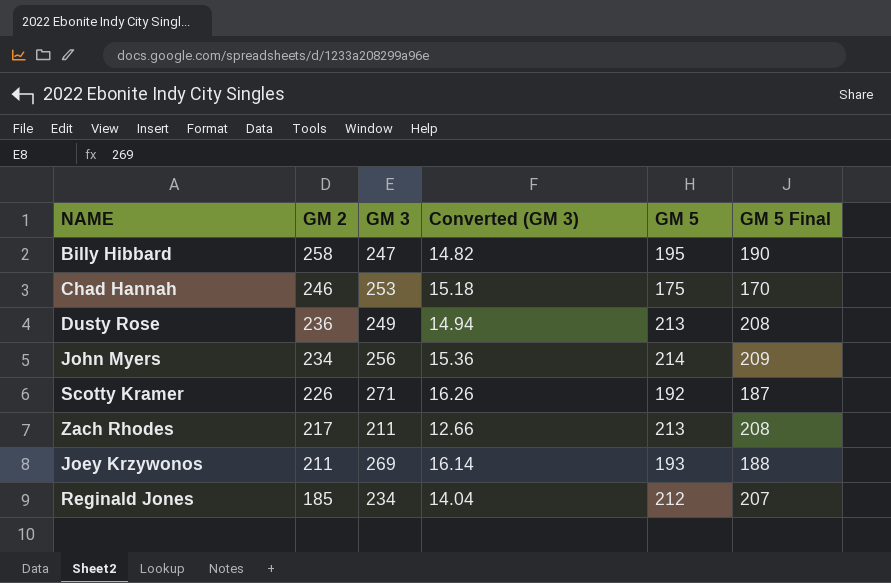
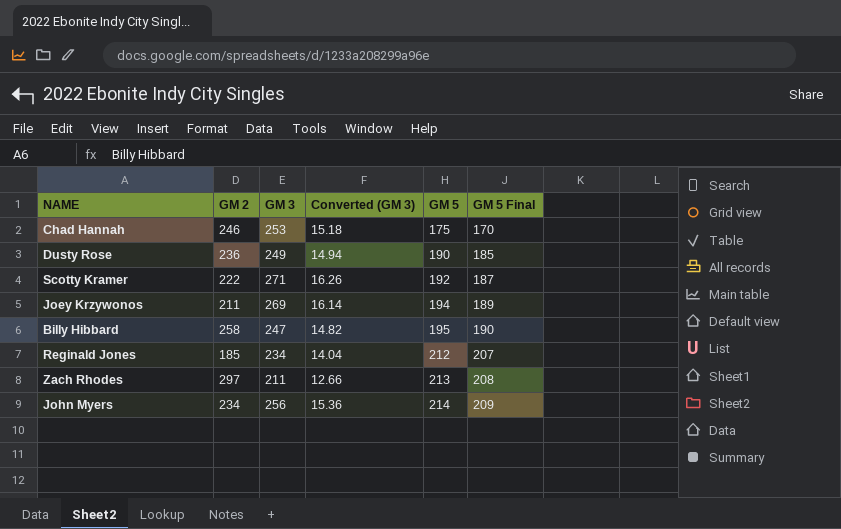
row order: GM 2 descending -> GM 5 ascending
Dusty Rose | GM 5: 213 -> 190
Dusty Rose | GM 5 Final: 208 -> 185
Scotty Kramer | GM 2: 226 -> 222
Joey Krzywonos | GM 5: 193 -> 194
Joey Krzywonos | GM 5 Final: 188 -> 189
Zach Rhodes | GM 2: 217 -> 297

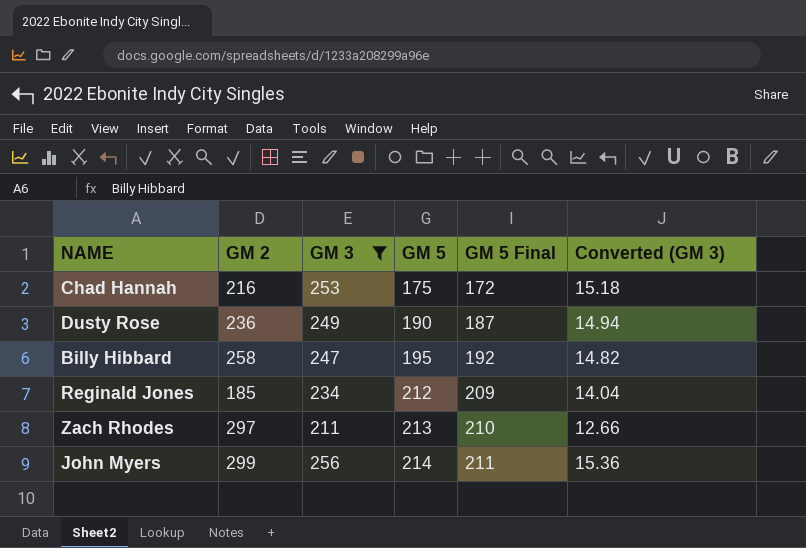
filter: none -> GM 3 <= 256
column GM 5 Final | formula: [GM 5] - 5 -> [GM 5] - 3
column Converted (GM 3) | position: 4 -> 6
Chad Hannah | GM 2: 246 -> 216
John Myers | GM 2: 234 -> 299

